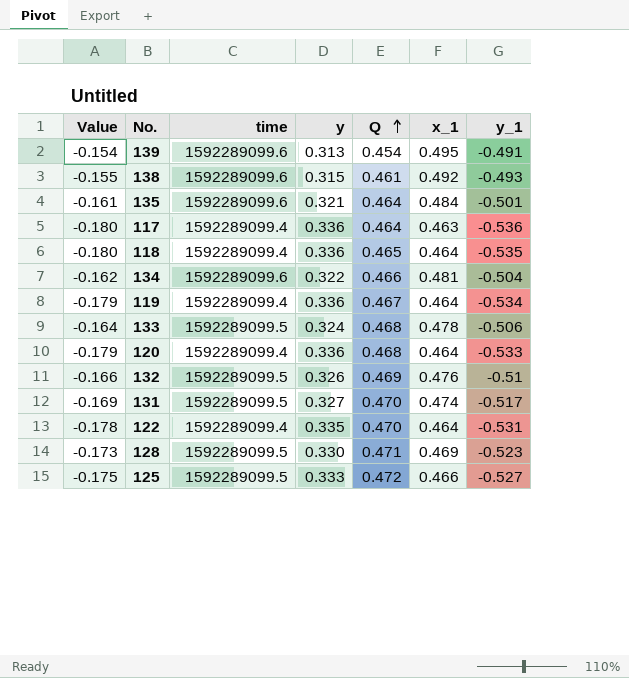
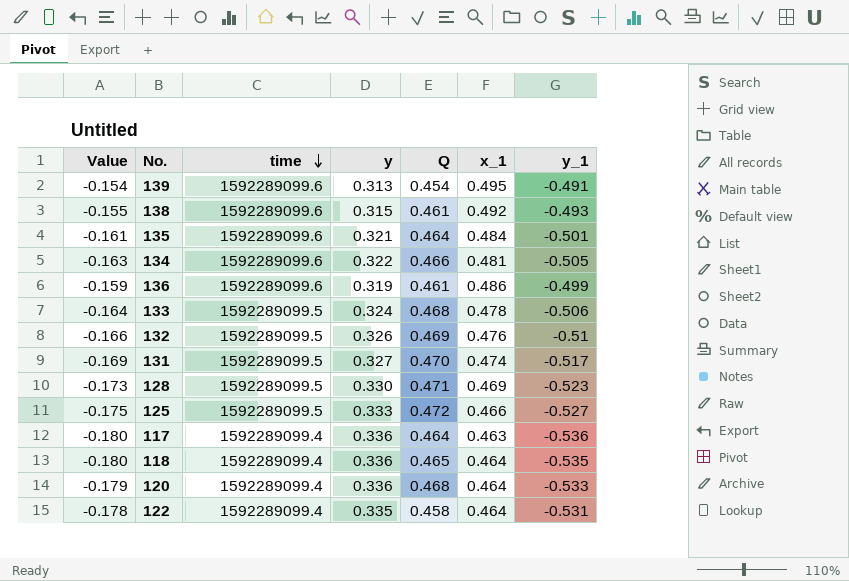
row order: Q ascending -> time descending
row 119: -0.179 | 1592289099.4 | 0.336 | 0.467 | 0.464 | -0.534 -> none
134 | Value: -0.162 -> -0.163
134 | y_1: -0.504 -> -0.505
row 136: none -> -0.159 | 1592289099.6 | 0.319 | 0.461 | 0.486 | -0.499
122 | Q: 0.470 -> 0.458

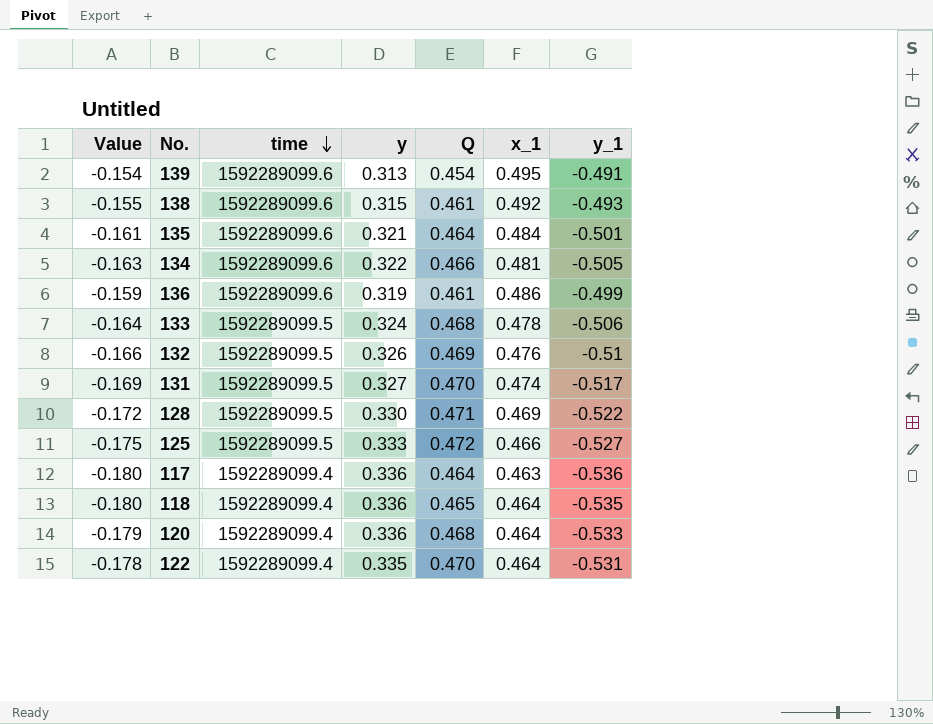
128 | Value: -0.173 -> -0.172
128 | y_1: -0.523 -> -0.522
122 | Q: 0.458 -> 0.470

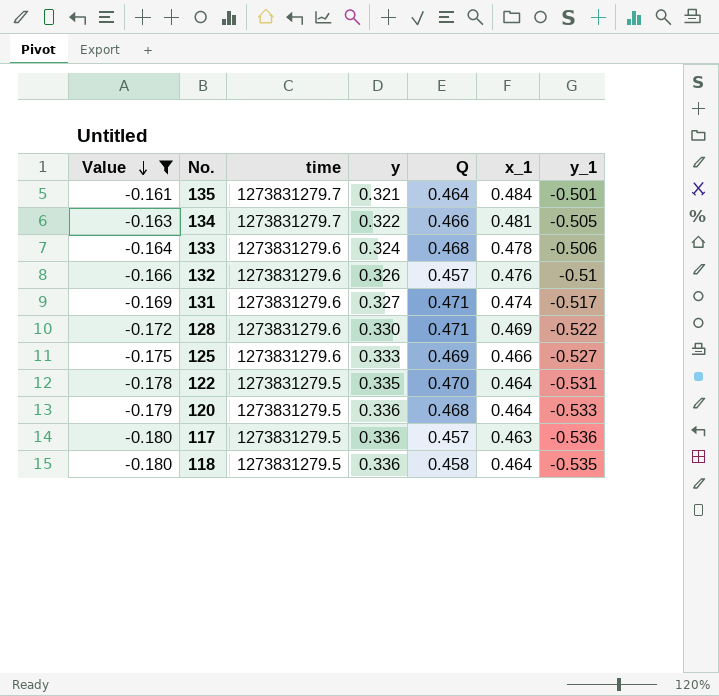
filter: none -> Value <= -0.161
row order: time descending -> Value descending
135 | time: 1592289099.6 -> 1273831279.7
134 | time: 1592289099.6 -> 1273831279.7
133 | time: 1592289099.5 -> 1273831279.6
132 | time: 1592289099.5 -> 1273831279.6
132 | Q: 0.469 -> 0.457
131 | time: 1592289099.5 -> 1273831279.6
131 | Q: 0.470 -> 0.471
128 | time: 1592289099.5 -> 1273831279.6
125 | time: 1592289099.5 -> 1273831279.6
125 | Q: 0.472 -> 0.469
122 | time: 1592289099.4 -> 1273831279.5
120 | time: 1592289099.4 -> 1273831279.5
117 | time: 1592289099.4 -> 1273831279.5
117 | Q: 0.464 -> 0.457
118 | time: 1592289099.4 -> 1273831279.5
118 | Q: 0.465 -> 0.458

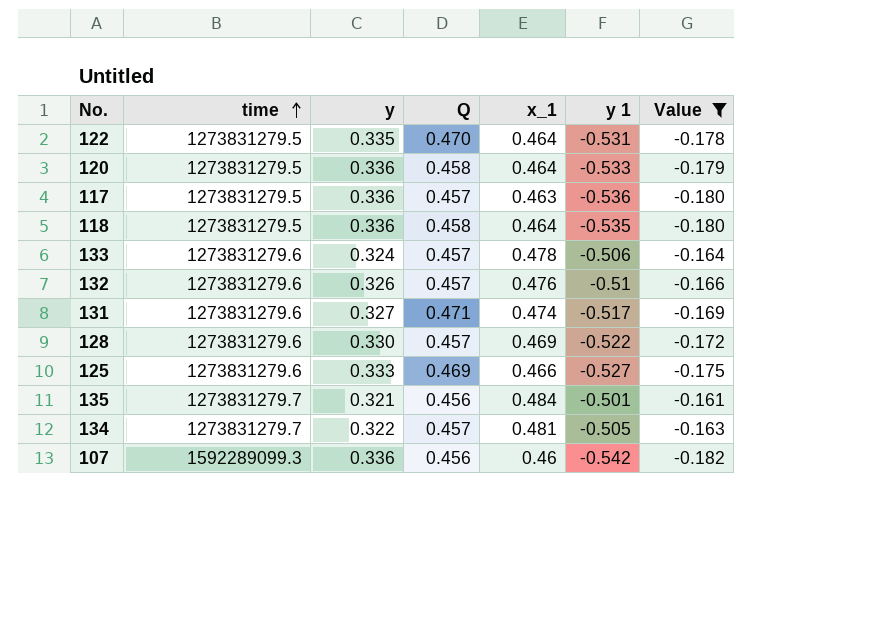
row order: Value descending -> time ascending
column name: y_1 -> y 1
column Value | position: 1 -> 7
120 | Q: 0.468 -> 0.458
133 | Q: 0.468 -> 0.457
128 | Q: 0.471 -> 0.457
135 | Q: 0.464 -> 0.456
134 | Q: 0.466 -> 0.457
row 107: none -> 1592289099.3 | 0.336 | 0.456 | 0.46 | -0.542 | -0.182

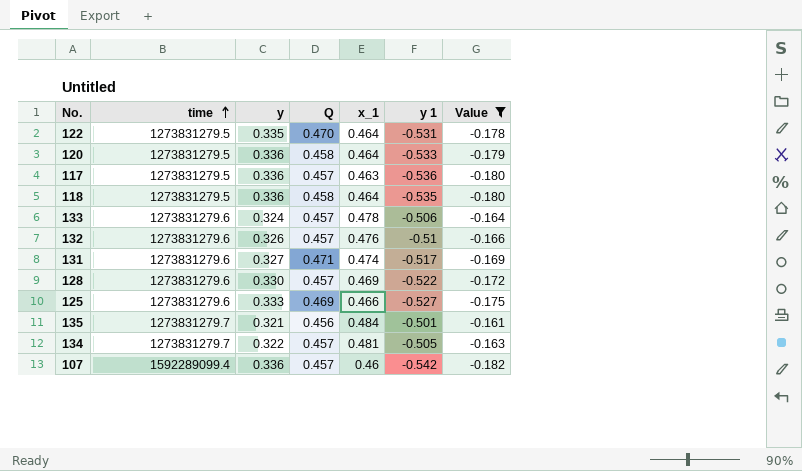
107 | time: 1592289099.3 -> 1592289099.4
107 | Q: 0.456 -> 0.457

